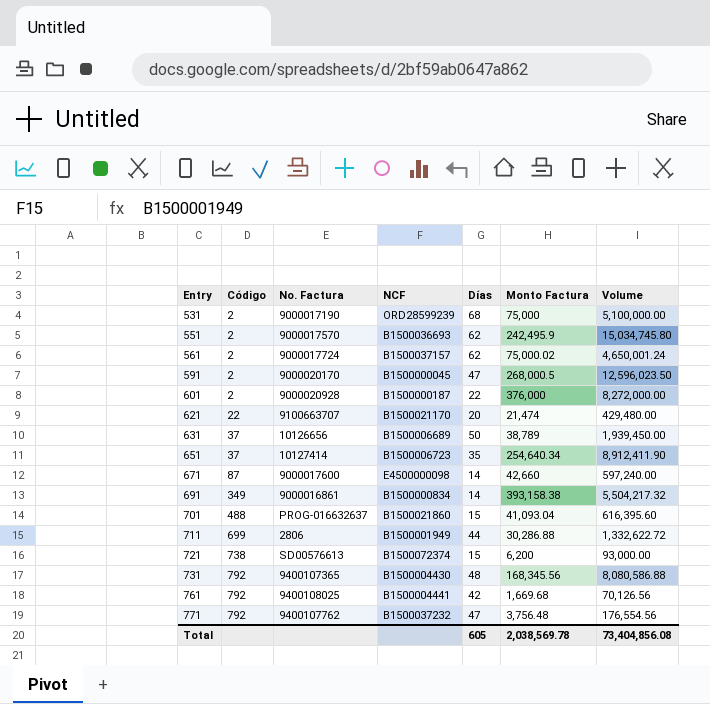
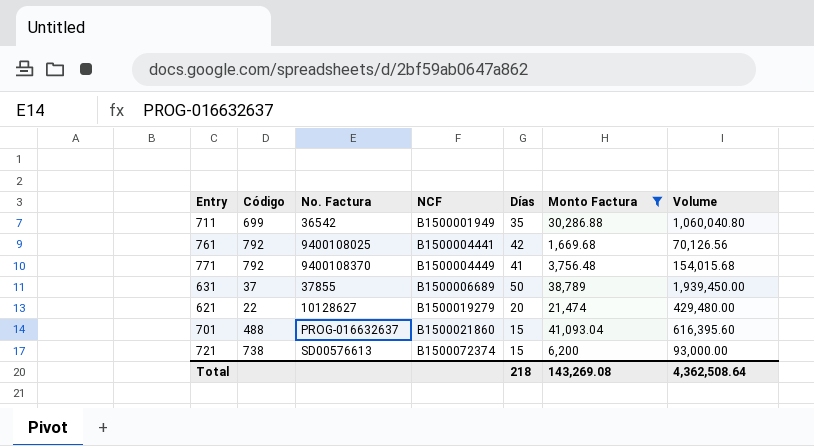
filter: none -> Monto Factura <= 41,093.04
row order: Entry ascending -> NCF ascending
711 | No. Factura: 2806 -> 36542
711 | Días: 44 -> 35
711 | Volume: 1,332,622.72 -> 1,060,040.80
771 | No. Factura: 9400107762 -> 9400108370
771 | NCF: B1500037232 -> B1500004449
771 | Días: 47 -> 41
771 | Volume: 176,554.56 -> 154,015.68
631 | No. Factura: 10126656 -> 37855
621 | No. Factura: 9100663707 -> 10128627
621 | NCF: B1500021170 -> B1500019279
Total | Días: 605 -> 218
Total | Monto Factura: 2,038,569.78 -> 143,269.08
Total | Volume: 73,404,856.08 -> 4,362,508.64

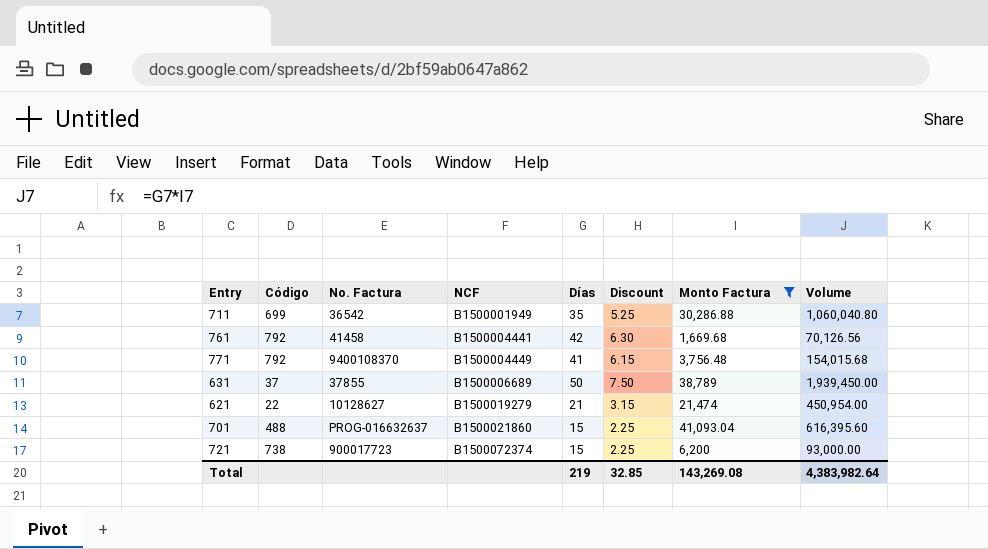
column Discount | formula: none -> [Días] * 0.15
761 | No. Factura: 9400108025 -> 41458
621 | Días: 20 -> 21
621 | Volume: 429,480.00 -> 450,954.00
721 | No. Factura: SD00576613 -> 900017723
Total | Días: 218 -> 219
Total | Volume: 4,362,508.64 -> 4,383,982.64

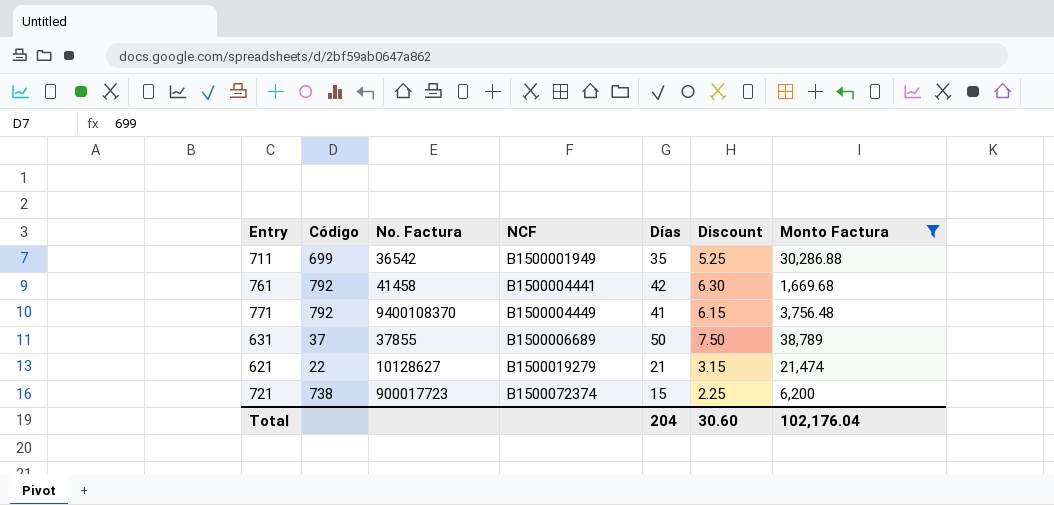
column Volume | formula: [Días] * [Monto Factura] -> none
row 701: 488 | PROG-016632637 | B1500021860 | 15 | 2.25 | 41,093.04 | 616,395.60 -> none
Total | Días: 219 -> 204
Total | Discount: 32.85 -> 30.60
Total | Monto Factura: 143,269.08 -> 102,176.04

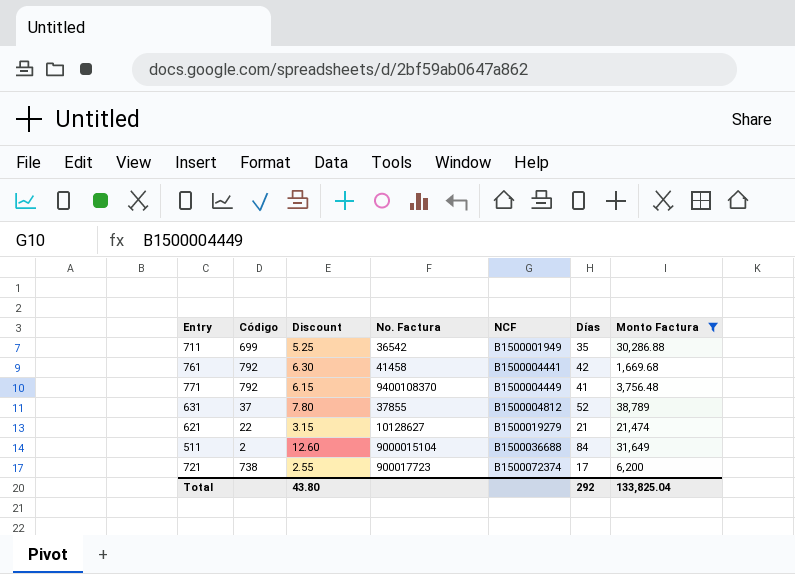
column Discount | position: 6 -> 3
631 | Discount: 7.50 -> 7.80
631 | NCF: B1500006689 -> B1500004812
631 | Días: 50 -> 52
row 511: none -> 2 | 12.60 | 9000015104 | B1500036688 | 84 | 31,649
721 | Discount: 2.25 -> 2.55
721 | Días: 15 -> 17
Total | Discount: 30.60 -> 43.80
Total | Días: 204 -> 292
Total | Monto Factura: 102,176.04 -> 133,825.04

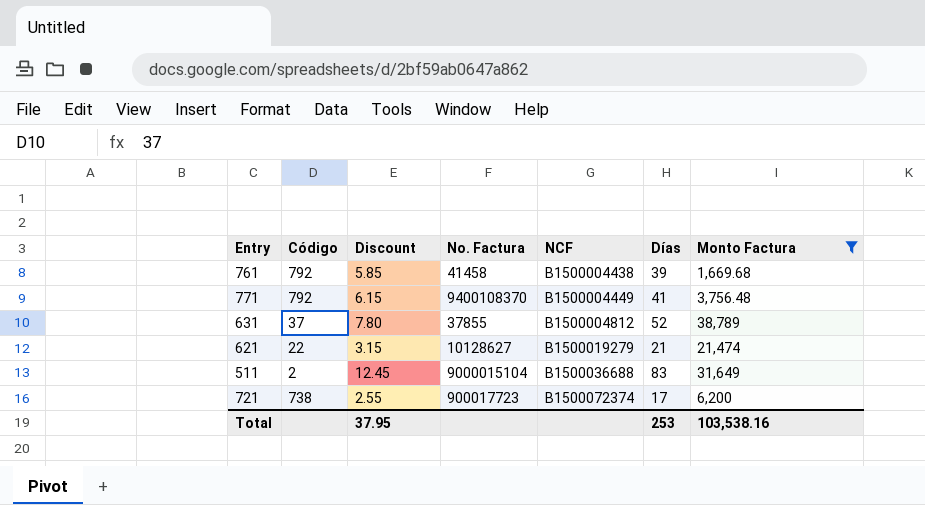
row 711: 699 | 5.25 | 36542 | B1500001949 | 35 | 30,286.88 -> none
761 | Discount: 6.30 -> 5.85
761 | NCF: B1500004441 -> B1500004438
761 | Días: 42 -> 39
511 | Discount: 12.60 -> 12.45
511 | Días: 84 -> 83
Total | Discount: 43.80 -> 37.95
Total | Días: 292 -> 253
Total | Monto Factura: 133,825.04 -> 103,538.16

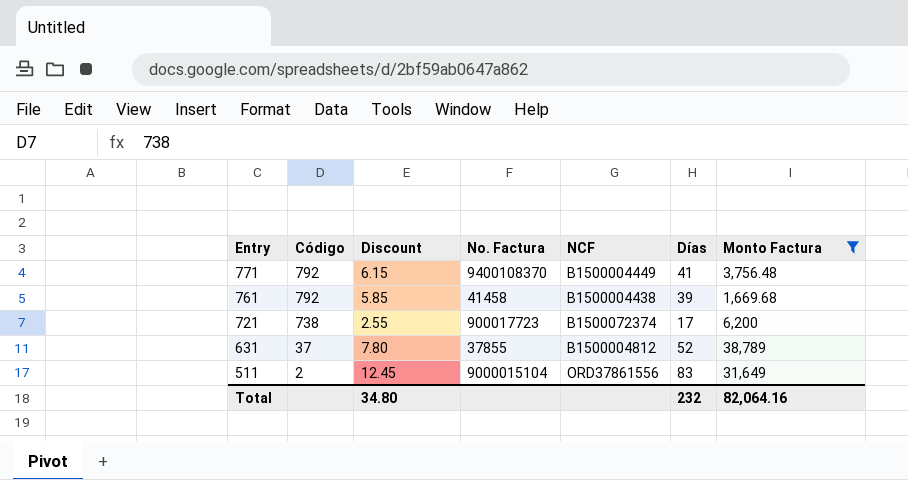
row order: NCF ascending -> Entry descending
row 621: 22 | 3.15 | 10128627 | B1500019279 | 21 | 21,474 -> none
511 | NCF: B1500036688 -> ORD37861556
Total | Discount: 37.95 -> 34.80
Total | Días: 253 -> 232
Total | Monto Factura: 103,538.16 -> 82,064.16

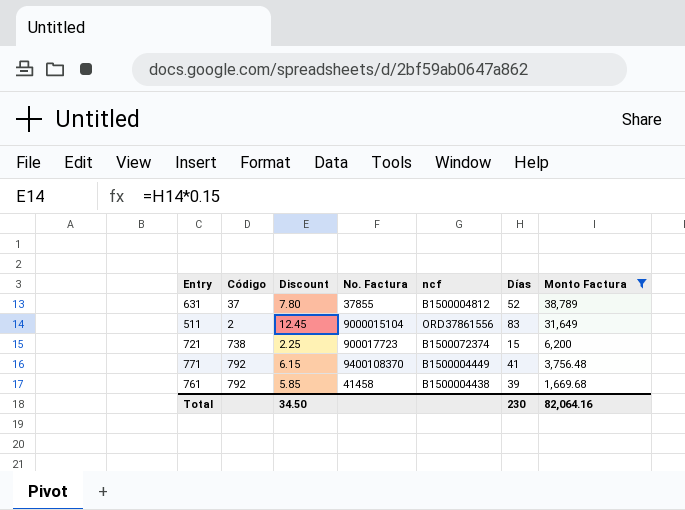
row order: Entry descending -> Monto Factura descending
column name: NCF -> ncf
721 | Discount: 2.55 -> 2.25
721 | Días: 17 -> 15
Total | Discount: 34.80 -> 34.50
Total | Días: 232 -> 230

